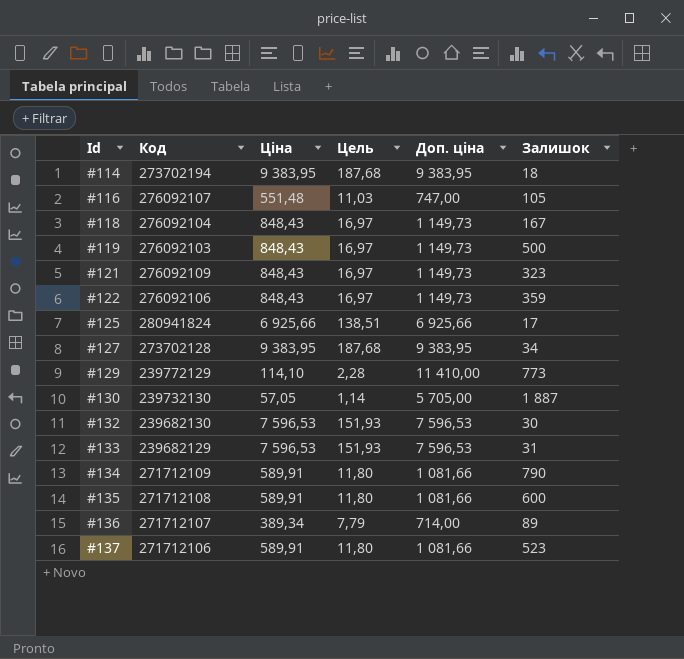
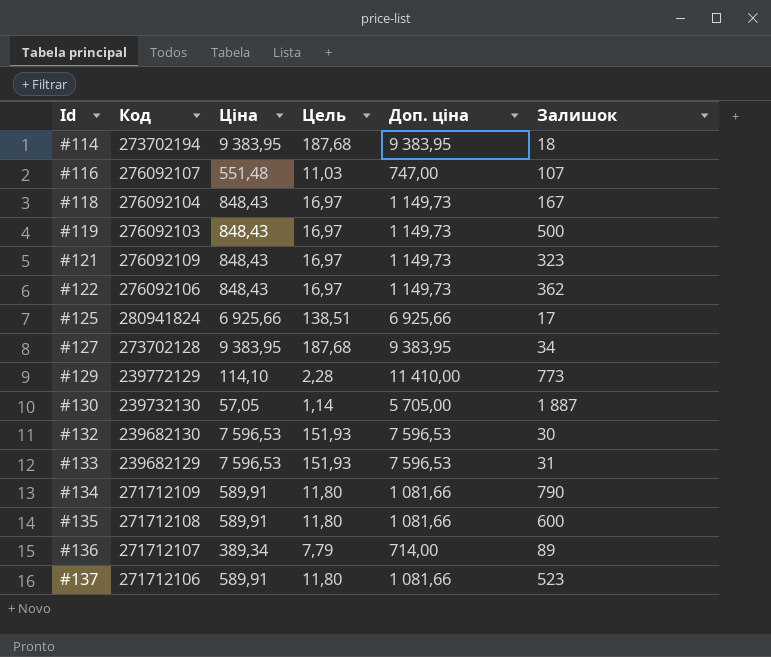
#116 | Залишок: 105 -> 107
#122 | Залишок: 359 -> 362

